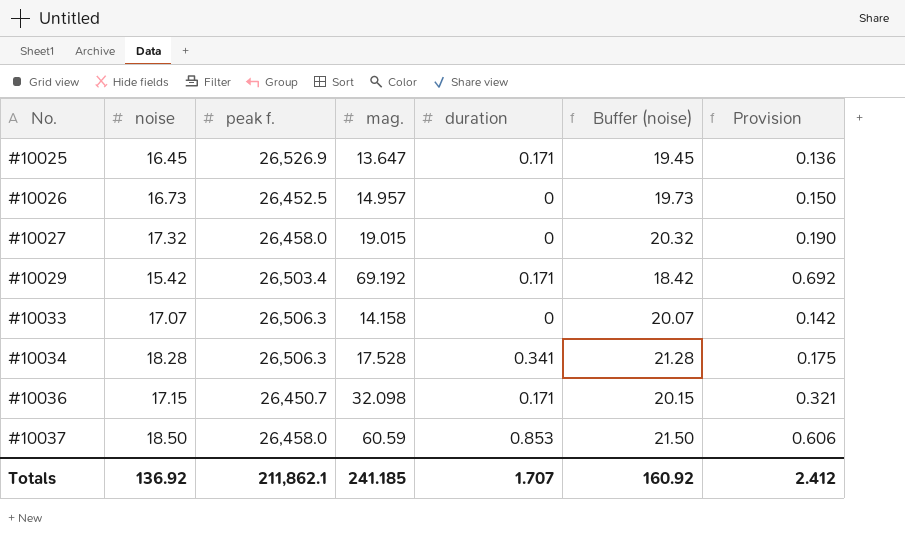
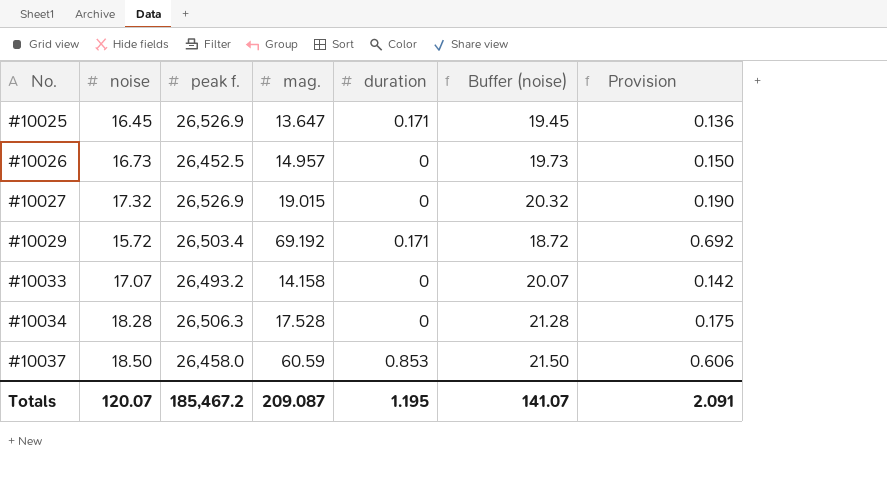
row #10036: 17.15 | 26,450.7 | 32.098 | 0.171 | 20.15 | 0.321 -> none
#10027 | peak f.: 26,458.0 -> 26,526.9
#10029 | noise: 15.42 -> 15.72
#10029 | Buffer (noise): 18.42 -> 18.72
#10033 | peak f.: 26,506.3 -> 26,493.2
#10034 | duration: 0.341 -> 0
Totals | noise: 136.92 -> 120.07
Totals | peak f.: 211,862.1 -> 185,467.2
Totals | mag.: 241.185 -> 209.087
Totals | duration: 1.707 -> 1.195
Totals | Buffer (noise): 160.92 -> 141.07
Totals | Provision: 2.412 -> 2.091

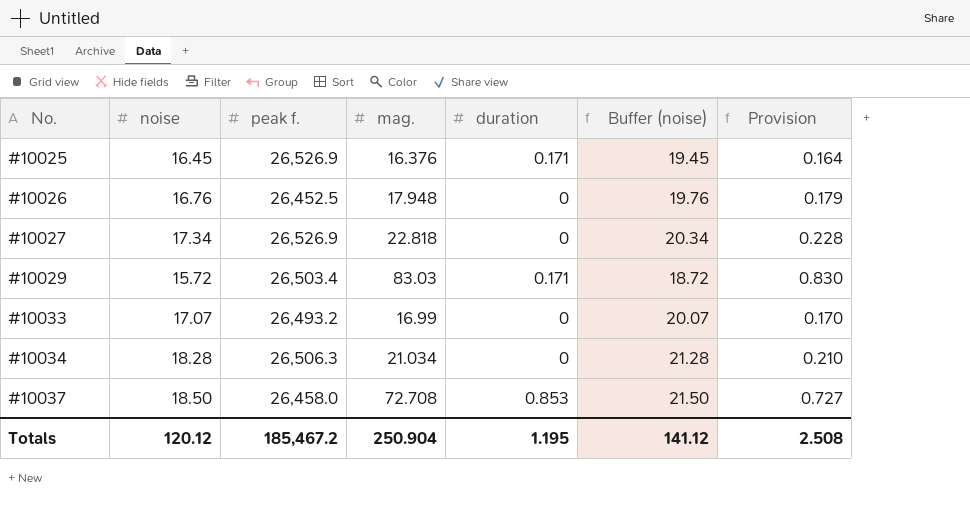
#10025 | mag.: 13.647 -> 16.376
#10025 | Provision: 0.136 -> 0.164
#10026 | noise: 16.73 -> 16.76
#10026 | mag.: 14.957 -> 17.948
#10026 | Buffer (noise): 19.73 -> 19.76
#10026 | Provision: 0.150 -> 0.179
#10027 | noise: 17.32 -> 17.34
#10027 | mag.: 19.015 -> 22.818
#10027 | Buffer (noise): 20.32 -> 20.34
#10027 | Provision: 0.190 -> 0.228
#10029 | mag.: 69.192 -> 83.03
#10029 | Provision: 0.692 -> 0.830
#10033 | mag.: 14.158 -> 16.99
#10033 | Provision: 0.142 -> 0.170
#10034 | mag.: 17.528 -> 21.034
#10034 | Provision: 0.175 -> 0.210
#10037 | mag.: 60.59 -> 72.708
#10037 | Provision: 0.606 -> 0.727
Totals | noise: 120.07 -> 120.12
Totals | mag.: 209.087 -> 250.904
Totals | Buffer (noise): 141.07 -> 141.12
Totals | Provision: 2.091 -> 2.508

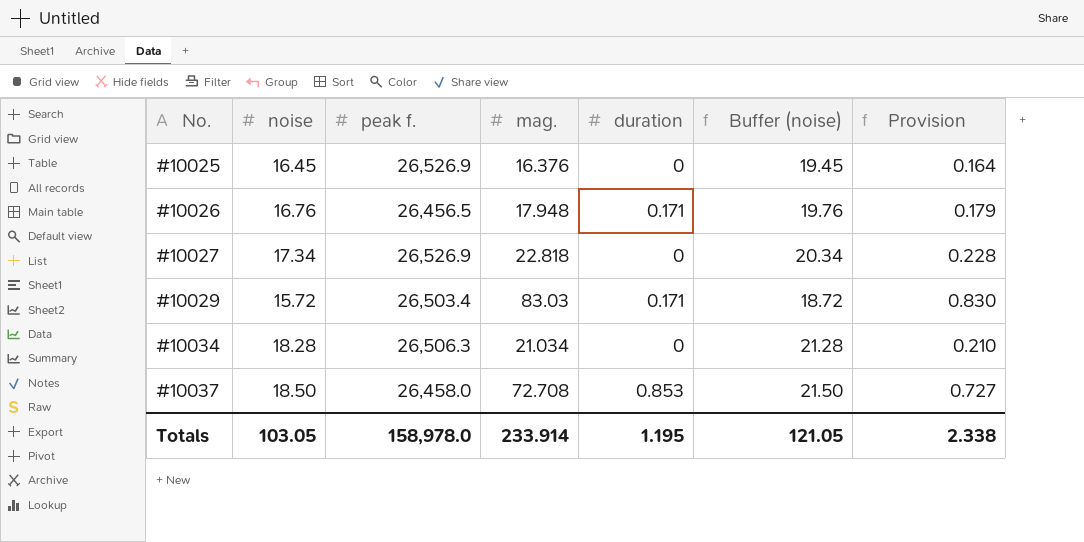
row #10033: 17.07 | 26,493.2 | 16.99 | 0 | 20.07 | 0.170 -> none
#10025 | duration: 0.171 -> 0
#10026 | peak f.: 26,452.5 -> 26,456.5
#10026 | duration: 0 -> 0.171
Totals | noise: 120.12 -> 103.05
Totals | peak f.: 185,467.2 -> 158,978.0
Totals | mag.: 250.904 -> 233.914
Totals | Buffer (noise): 141.12 -> 121.05
Totals | Provision: 2.508 -> 2.338

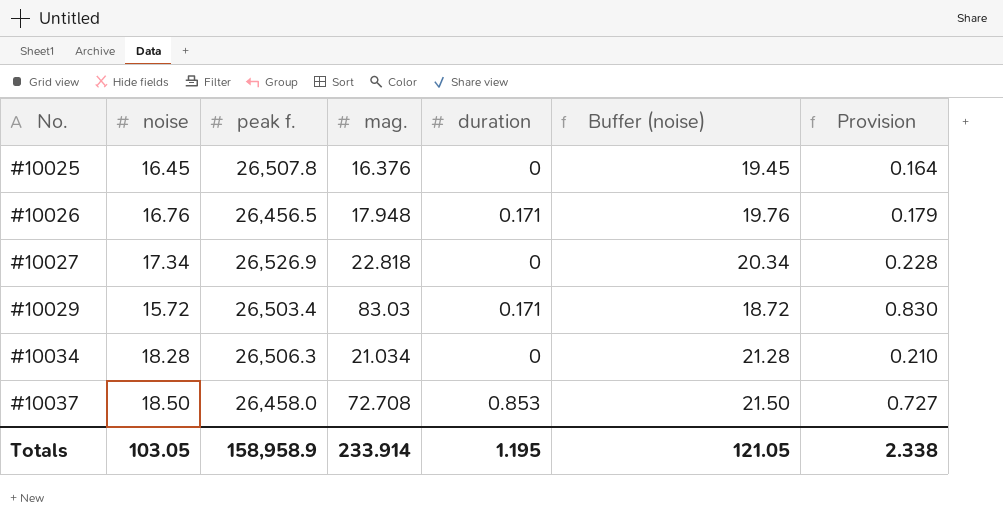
#10025 | peak f.: 26,526.9 -> 26,507.8
Totals | peak f.: 158,978.0 -> 158,958.9

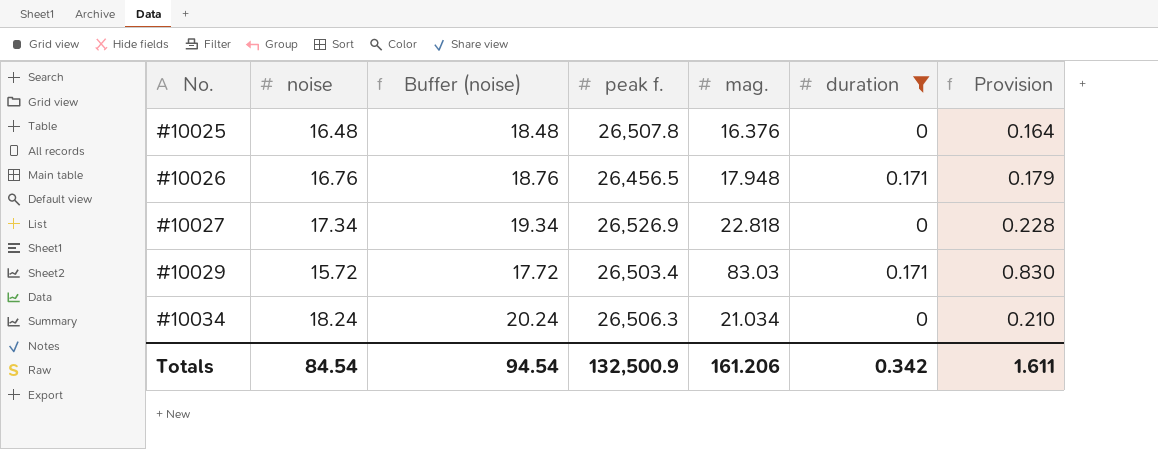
filter: none -> duration != 0.853
column Buffer (noise) | formula: [noise] + 3 -> [noise] + 2
column Buffer (noise) | position: 6 -> 3
#10025 | noise: 16.45 -> 16.48
#10034 | noise: 18.28 -> 18.24
Totals | noise: 103.05 -> 84.54
Totals | Buffer (noise): 121.05 -> 94.54
Totals | peak f.: 158,958.9 -> 132,500.9
Totals | mag.: 233.914 -> 161.206
Totals | duration: 1.195 -> 0.342
Totals | Provision: 2.338 -> 1.611

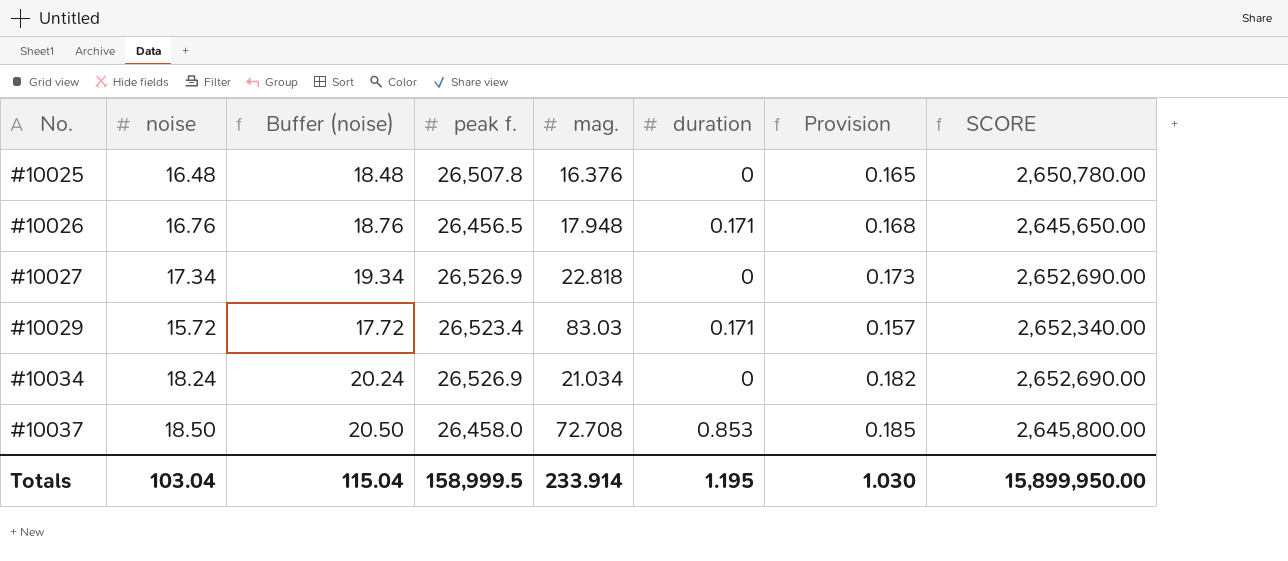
filter: duration != 0.853 -> none
column Provision | formula: [mag.] * 0.01 -> [noise] * 0.01
column SCORE | formula: none -> [peak f.] * 100
#10029 | peak f.: 26,503.4 -> 26,523.4
#10034 | peak f.: 26,506.3 -> 26,526.9
Totals | noise: 84.54 -> 103.04
Totals | Buffer (noise): 94.54 -> 115.04
Totals | peak f.: 132,500.9 -> 158,999.5
Totals | mag.: 161.206 -> 233.914
Totals | duration: 0.342 -> 1.195
Totals | Provision: 1.611 -> 1.030

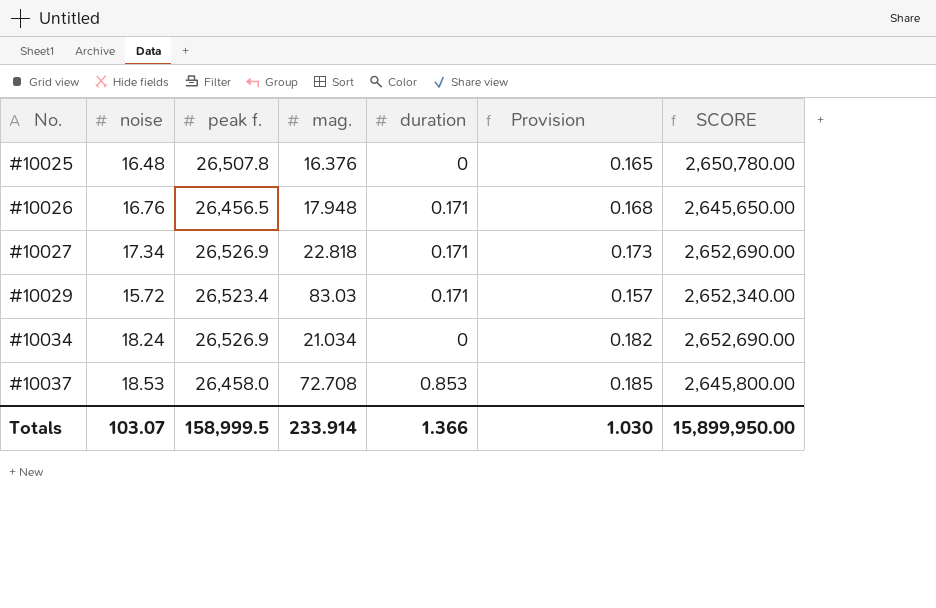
column Buffer (noise) | formula: [noise] + 2 -> none
#10027 | duration: 0 -> 0.171
#10037 | noise: 18.50 -> 18.53
Totals | noise: 103.04 -> 103.07
Totals | duration: 1.195 -> 1.366

